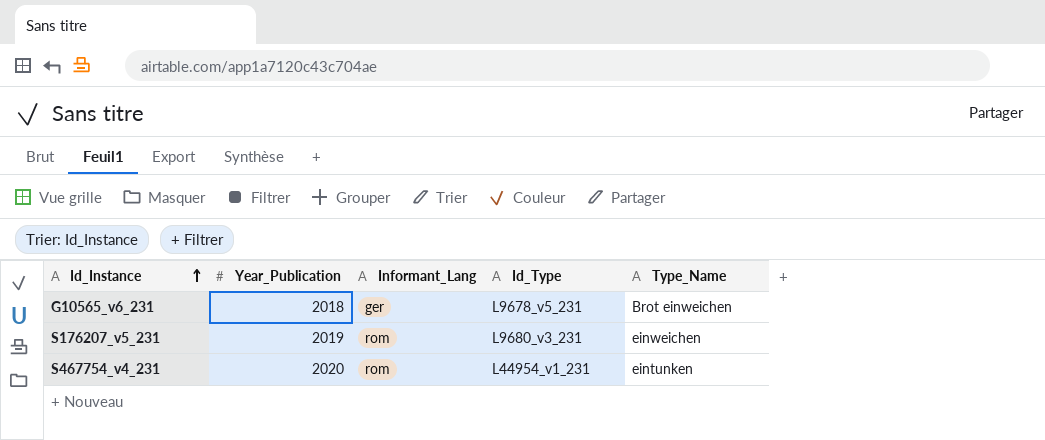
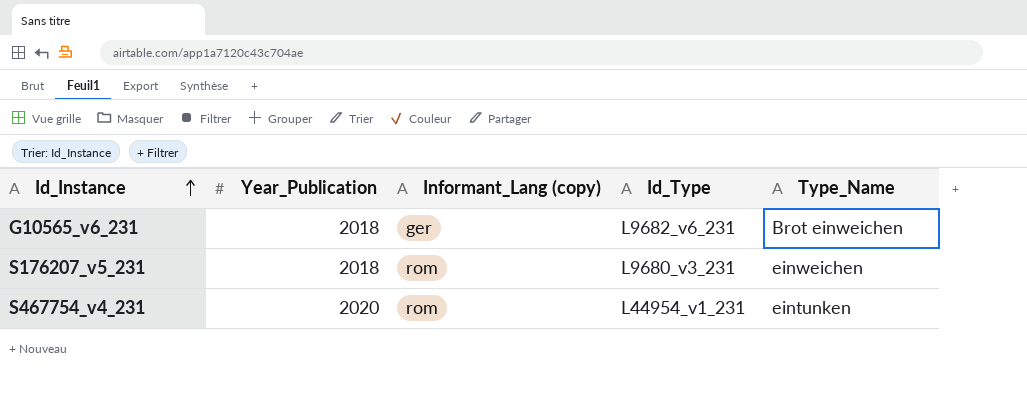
column name: Informant_Lang -> Informant_Lang (copy)
G10565_v6_231 | Id_Type: L9678_v5_231 -> L9682_v6_231
S176207_v5_231 | Year_Publication: 2019 -> 2018

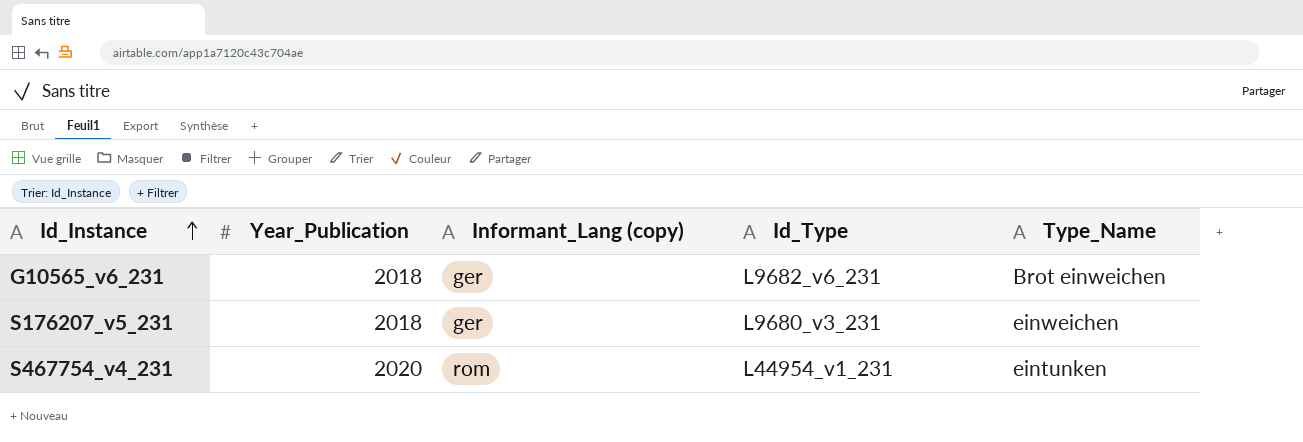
S176207_v5_231 | Informant_Lang (copy): rom -> ger

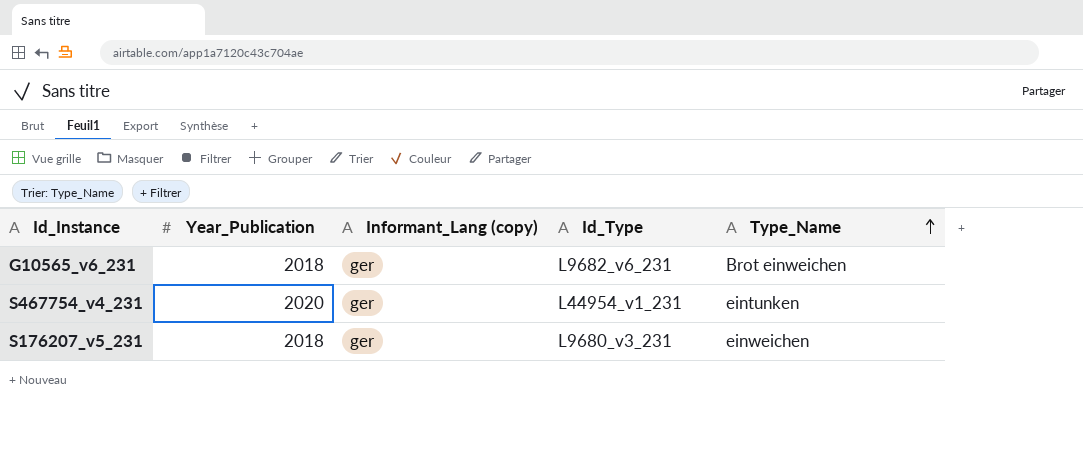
row order: Id_Instance ascending -> Type_Name ascending
S467754_v4_231 | Informant_Lang (copy): rom -> ger

